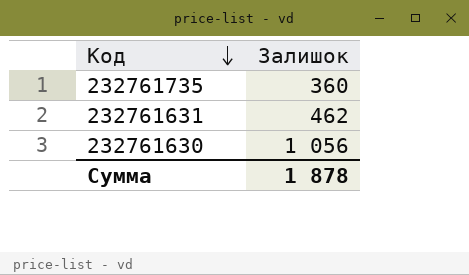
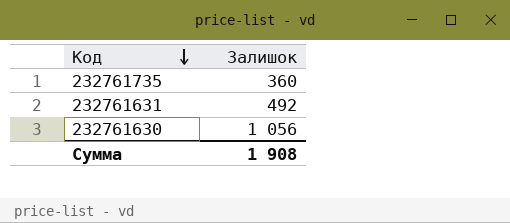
232761631 | Залишок: 462 -> 492
Сумма | Залишок: 1 878 -> 1 908

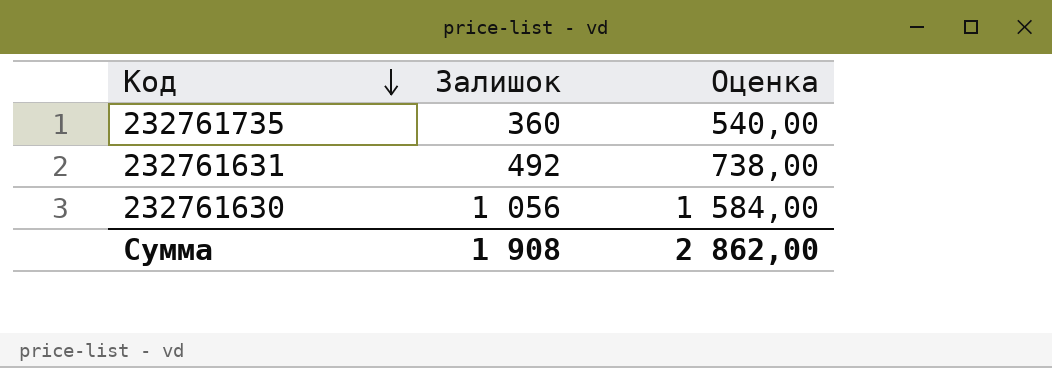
column Оценка | formula: none -> [Залишок] * 1,5

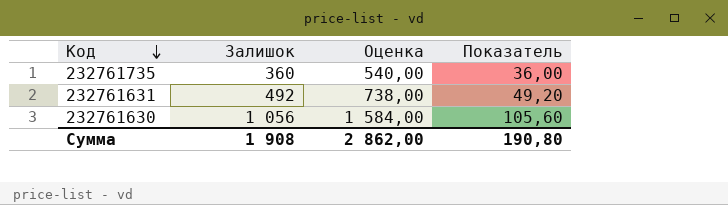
column Показатель | formula: none -> [Залишок] * 0,1

